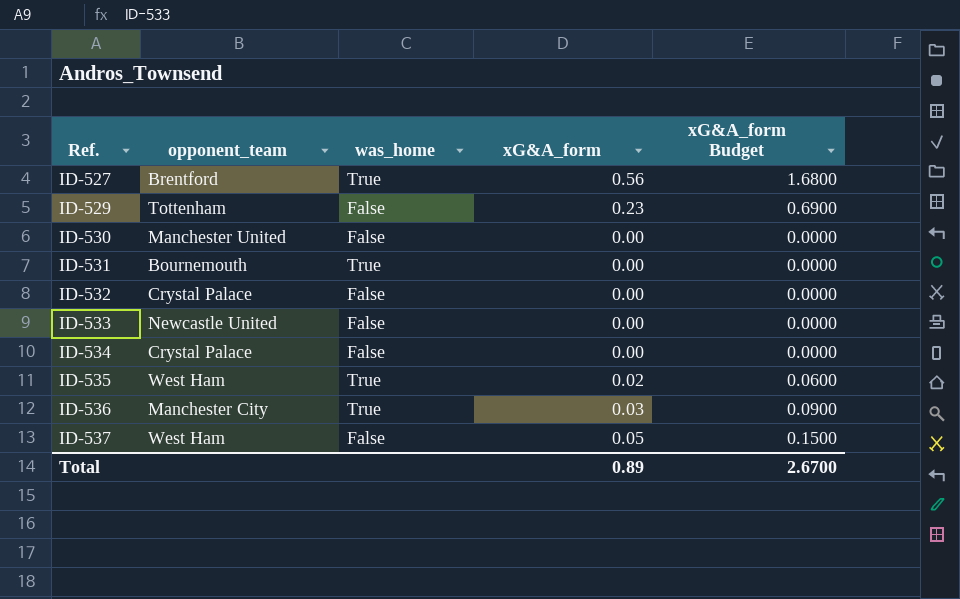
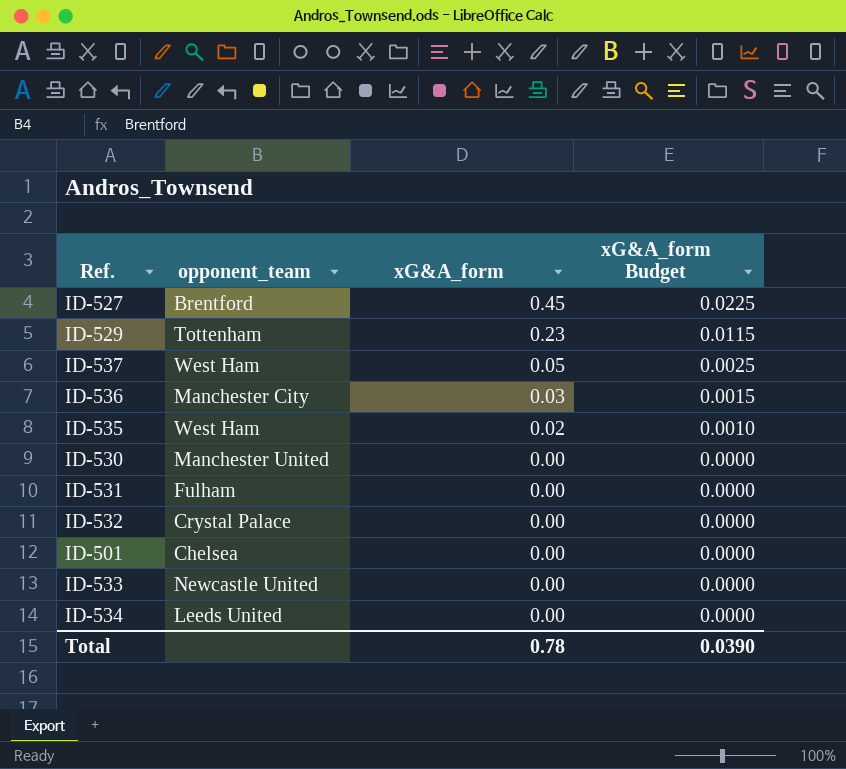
row order: Ref. ascending -> xG&A_form descending
column was_home | position: 3 -> none
column xG&A_form Budget | formula: [xG&A_form] * 3 -> [xG&A_form] * 0.05
ID-527 | xG&A_form: 0.56 -> 0.45
ID-531 | opponent_team: Bournemouth -> Fulham
row ID-501: none -> Chelsea | 0.00 | 0.0000
ID-534 | opponent_team: Crystal Palace -> Leeds United
Total | xG&A_form: 0.89 -> 0.78
Total | xG&A_form Budget: 2.6700 -> 0.0390

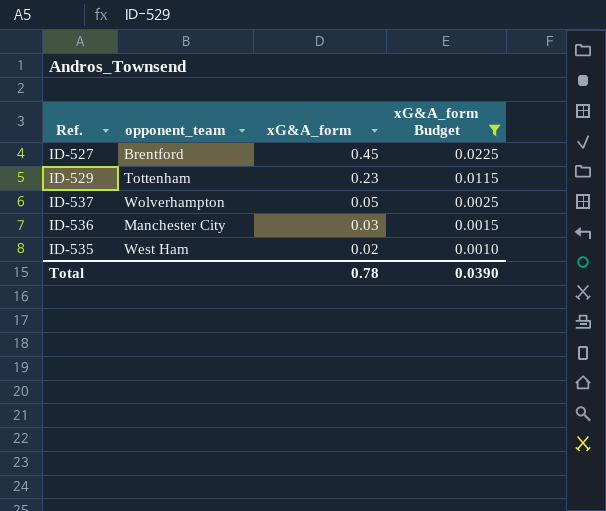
filter: none -> xG&A_form Budget != 0.0000
ID-537 | opponent_team: West Ham -> Wolverhampton

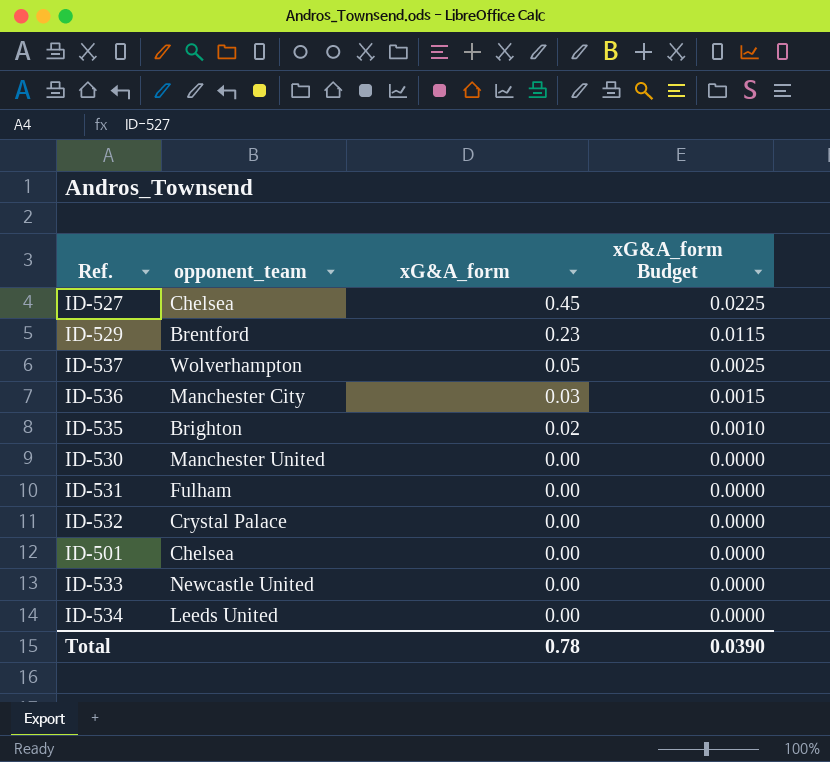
filter: xG&A_form Budget != 0.0000 -> none
ID-527 | opponent_team: Brentford -> Chelsea
ID-529 | opponent_team: Tottenham -> Brentford
ID-535 | opponent_team: West Ham -> Brighton

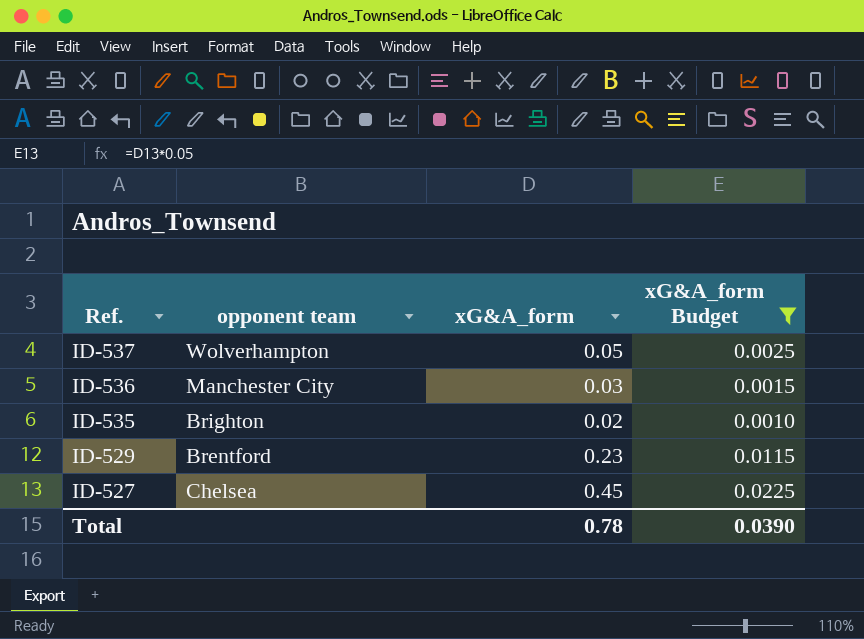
filter: none -> xG&A_form Budget != 0.0000
row order: xG&A_form descending -> Ref. descending
column name: opponent_team -> opponent team

